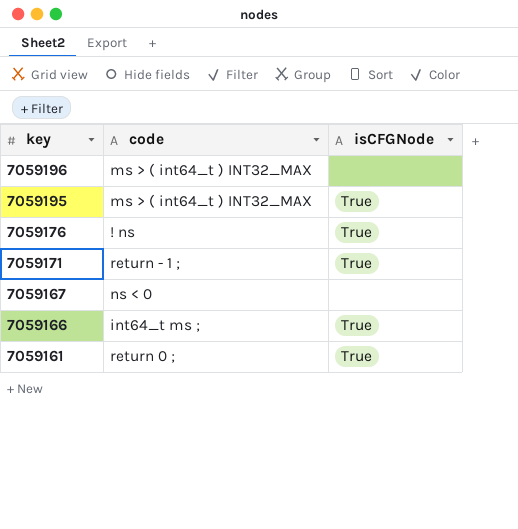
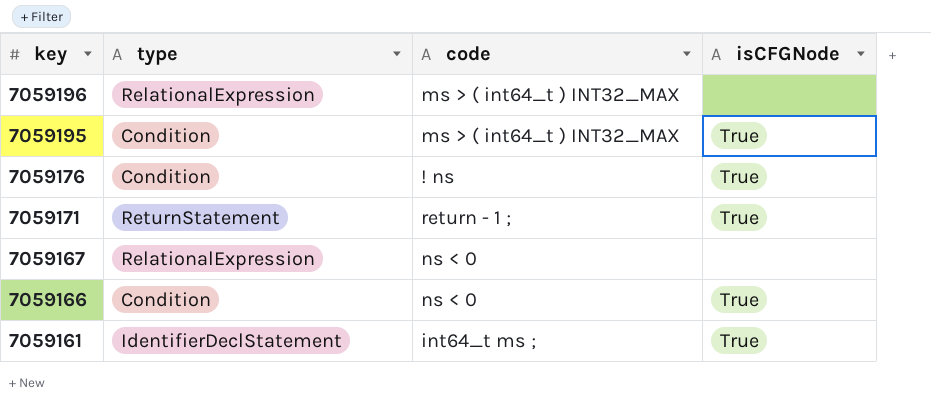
column type | position: none -> 2
7059166 | code: int64_t ms ; -> ns < 0
7059161 | code: return 0 ; -> int64_t ms ;

